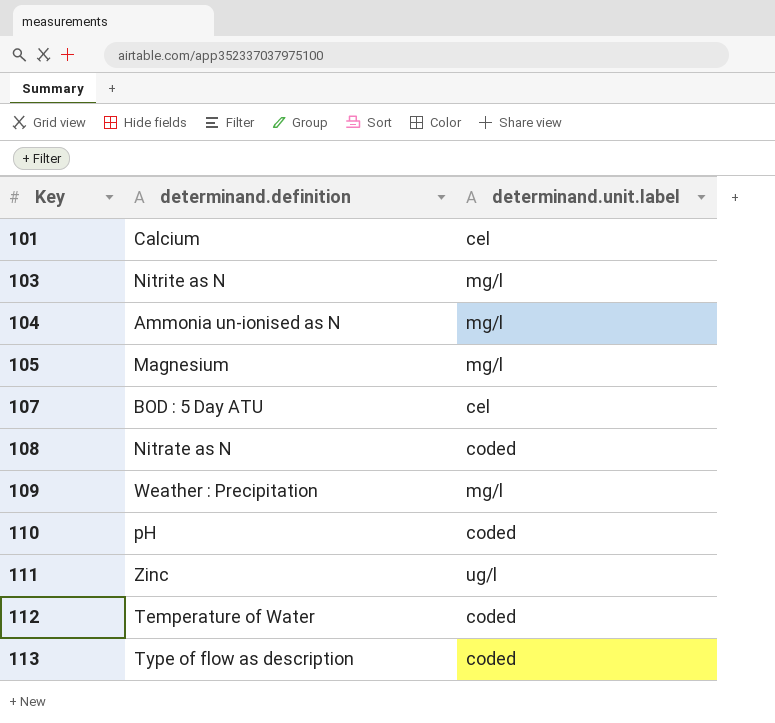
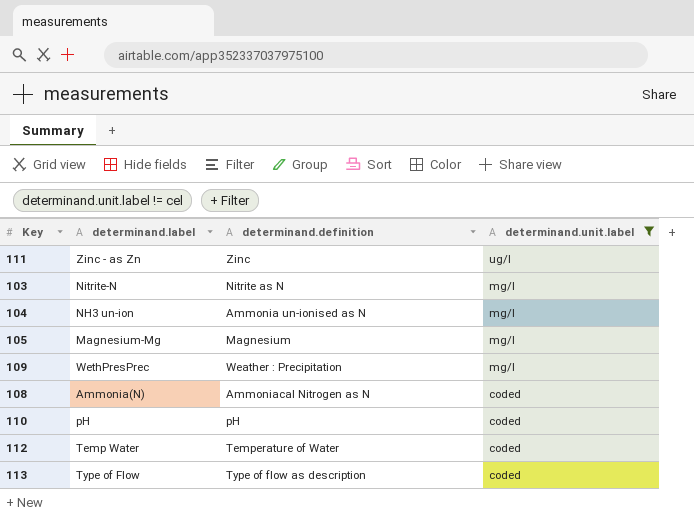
filter: none -> determinand.unit.label != cel
row order: Key ascending -> determinand.unit.label descending
column determinand.label | position: none -> 2
108 | determinand.definition: Nitrate as N -> Ammoniacal Nitrogen as N

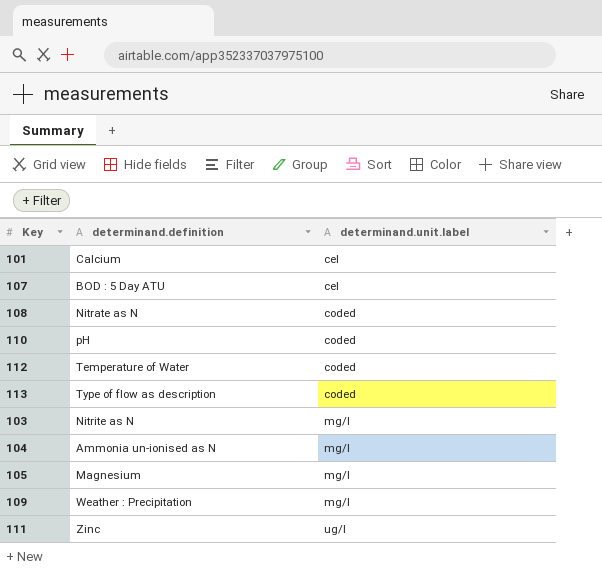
filter: determinand.unit.label != cel -> none
row order: determinand.unit.label descending -> determinand.unit.label ascending
column determinand.label | position: 2 -> none
108 | determinand.definition: Ammoniacal Nitrogen as N -> Nitrate as N

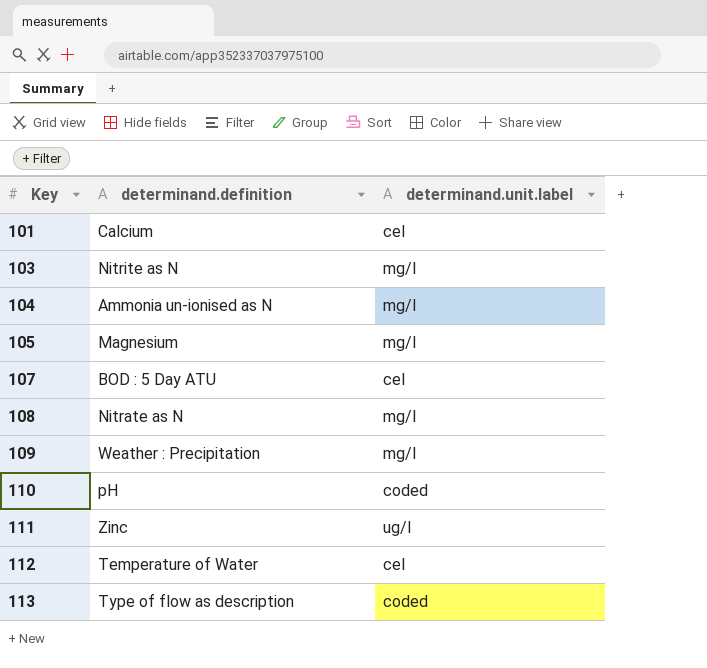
row order: determinand.unit.label ascending -> Key ascending
108 | determinand.unit.label: coded -> mg/l
112 | determinand.unit.label: coded -> cel

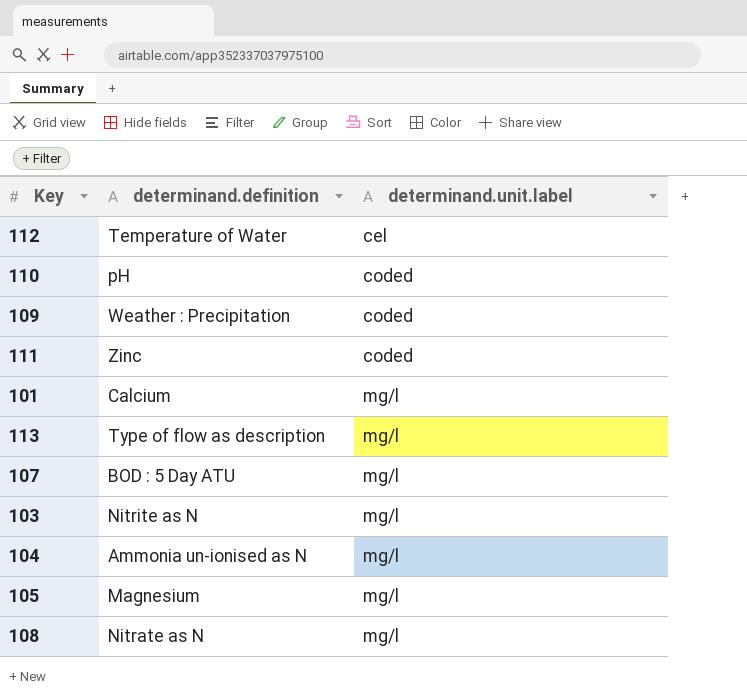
row order: Key ascending -> determinand.unit.label ascending
109 | determinand.unit.label: mg/l -> coded
111 | determinand.unit.label: ug/l -> coded
101 | determinand.unit.label: cel -> mg/l
113 | determinand.unit.label: coded -> mg/l
107 | determinand.unit.label: cel -> mg/l

